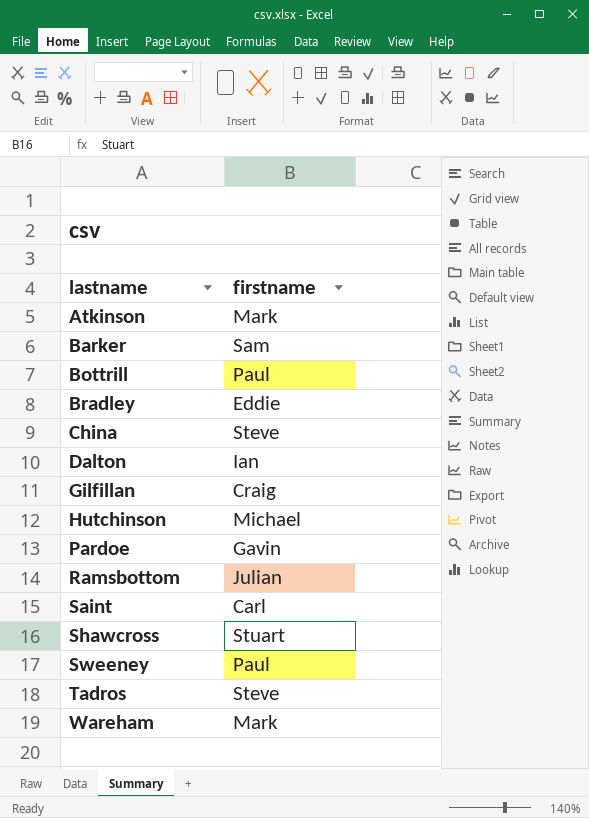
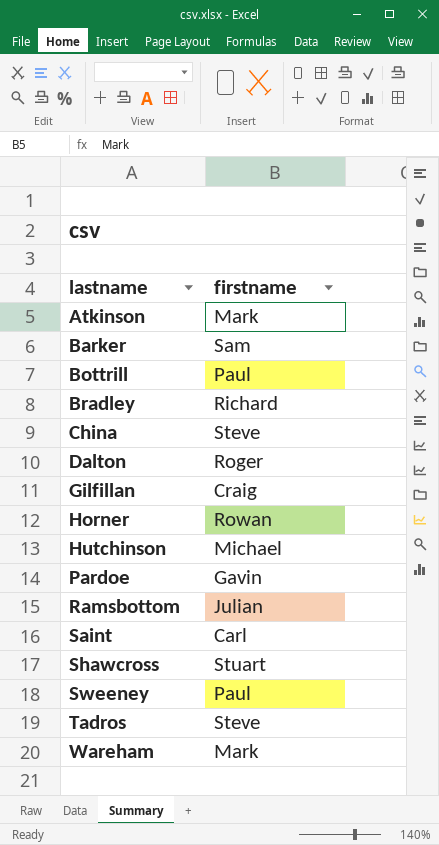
Bradley | firstname: Eddie -> Richard
Dalton | firstname: Ian -> Roger
row Horner: none -> Rowan

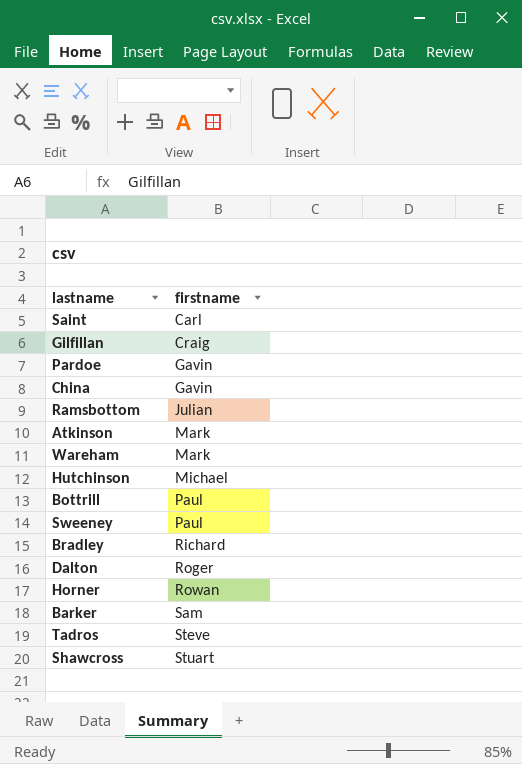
row order: lastname ascending -> firstname ascending
China | firstname: Steve -> Gavin

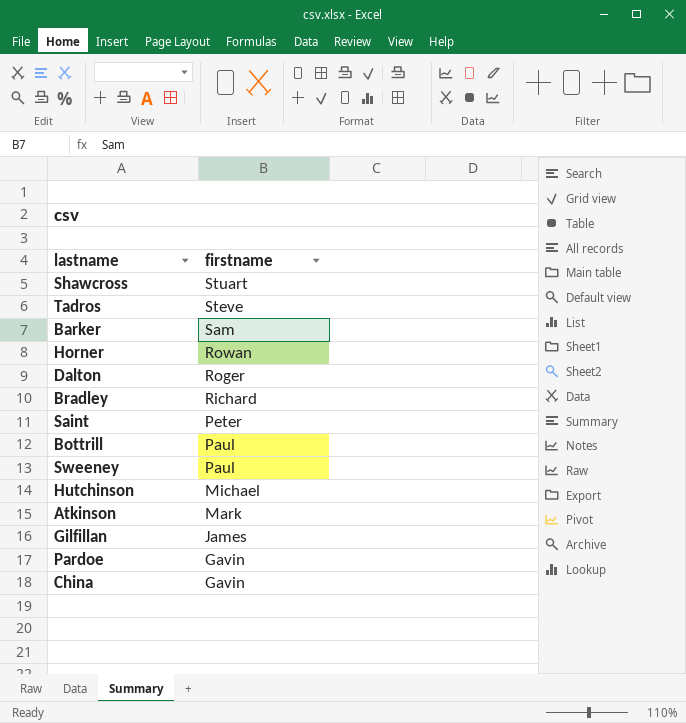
row order: firstname ascending -> firstname descending
row Ramsbottom: Julian -> none
row Wareham: Mark -> none
Saint | firstname: Carl -> Peter
Gilfillan | firstname: Craig -> James

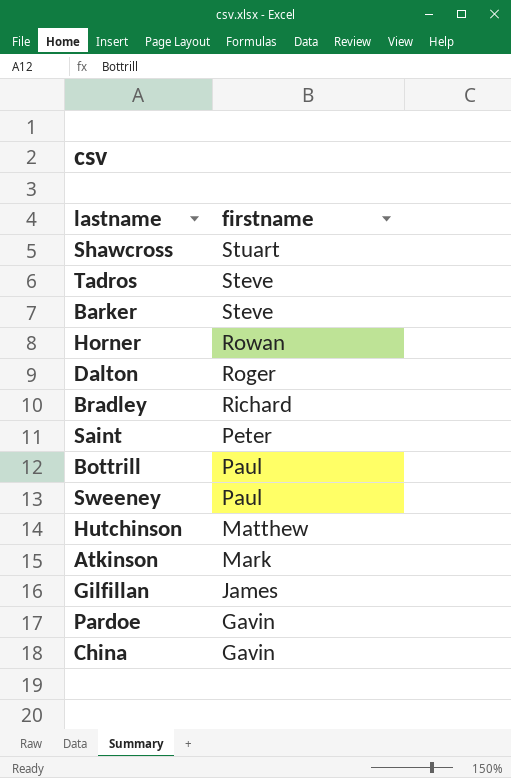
Barker | firstname: Sam -> Steve
Hutchinson | firstname: Michael -> Matthew

